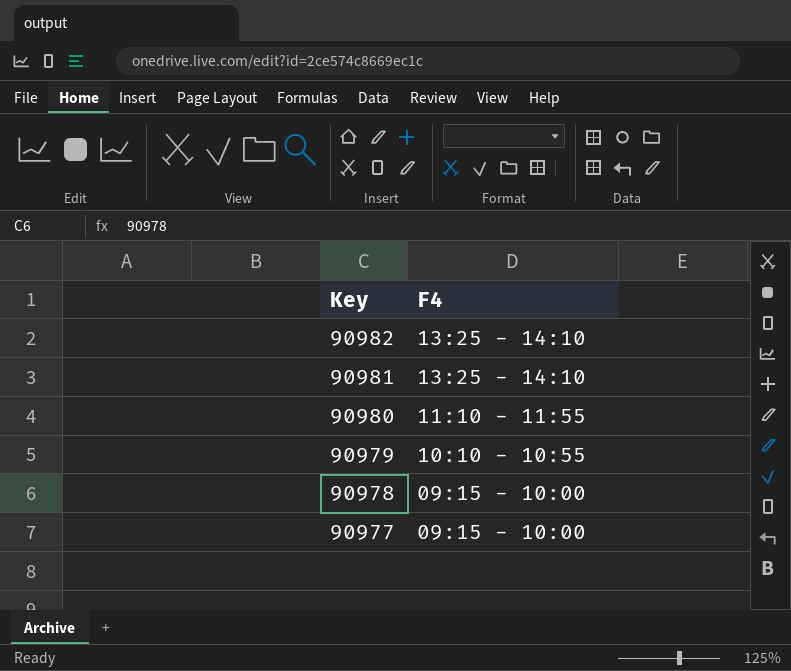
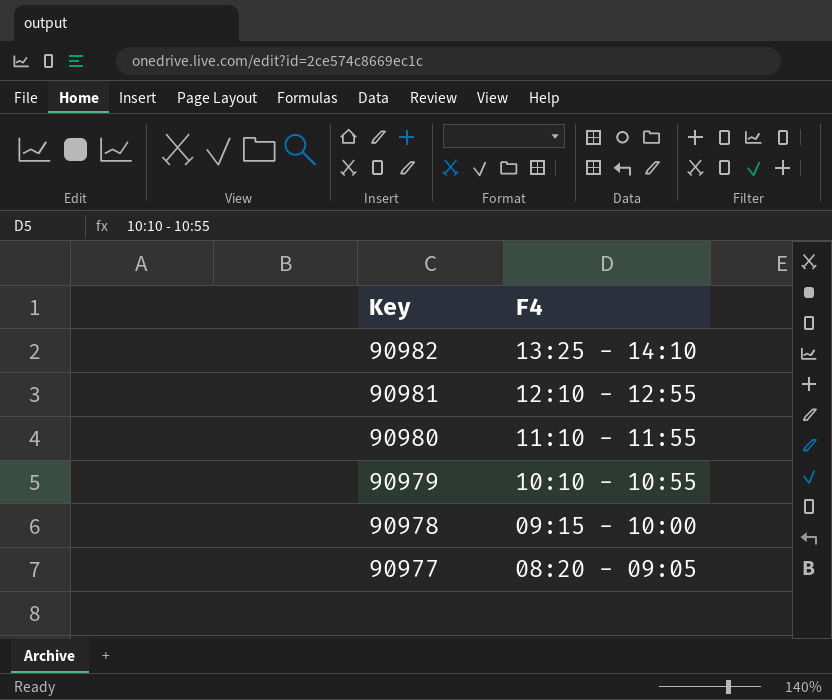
90981 | F4: 13:25 - 14:10 -> 12:10 - 12:55
90977 | F4: 09:15 - 10:00 -> 08:20 - 09:05

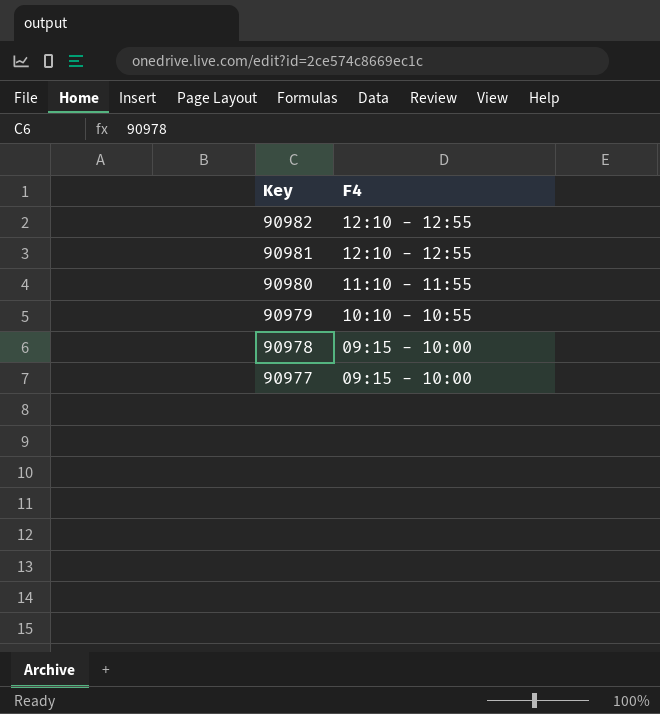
90982 | F4: 13:25 - 14:10 -> 12:10 - 12:55
90977 | F4: 08:20 - 09:05 -> 09:15 - 10:00

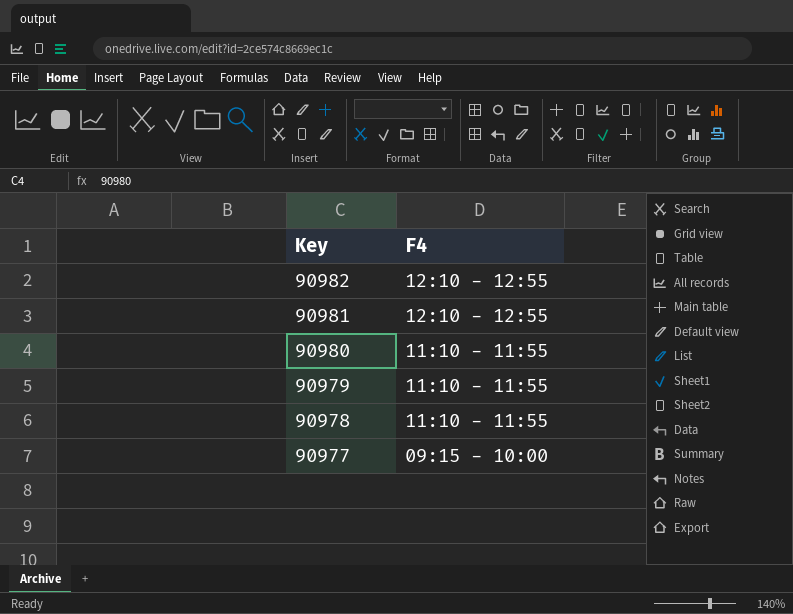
90979 | F4: 10:10 - 10:55 -> 11:10 - 11:55
90978 | F4: 09:15 - 10:00 -> 11:10 - 11:55

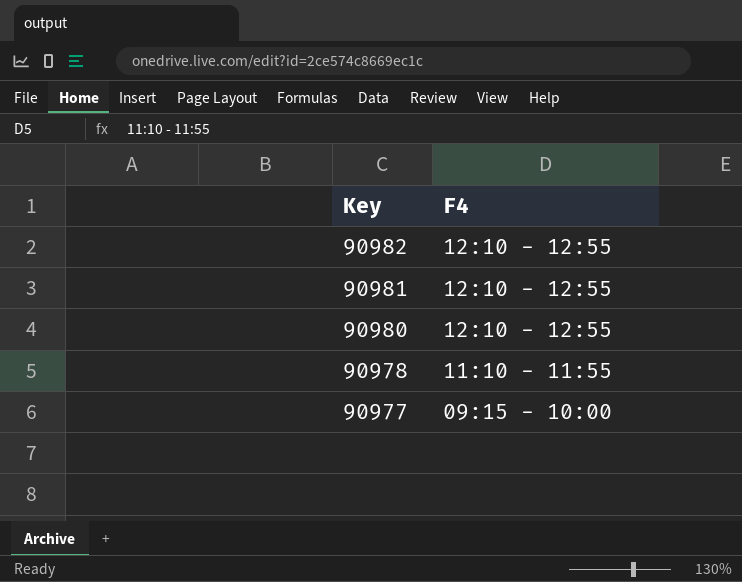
row 90979: 11:10 - 11:55 -> none
90980 | F4: 11:10 - 11:55 -> 12:10 - 12:55

